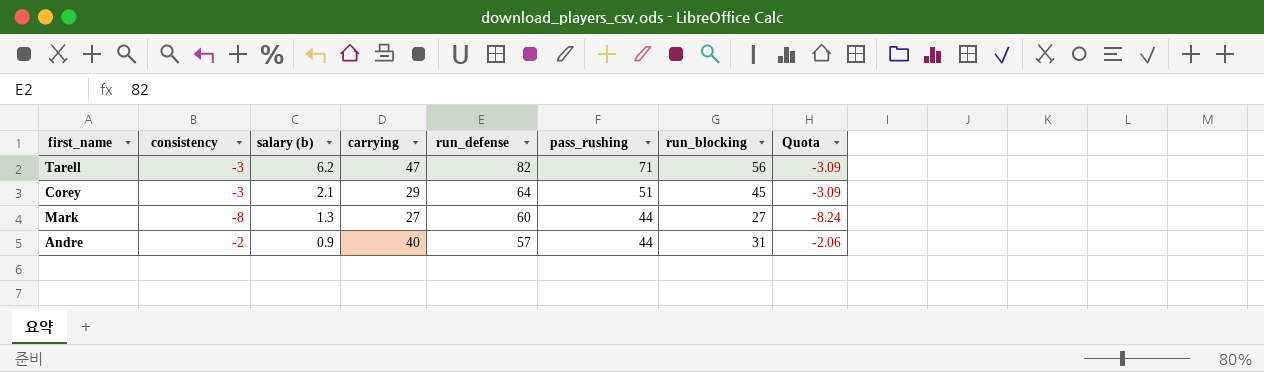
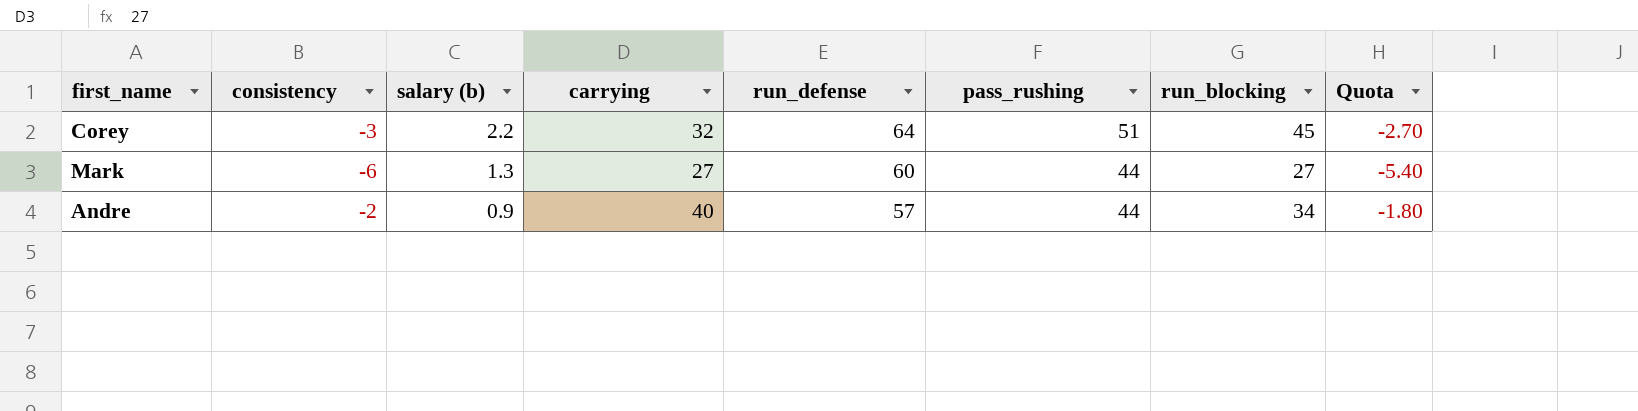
column Quota | formula: [consistency] * 1.03 -> [consistency] * 0.9
row Tarell: -3 | 6.2 | 47 | 82 | 71 | 56 | -3.09 -> none
Corey | salary (b): 2.1 -> 2.2
Corey | carrying: 29 -> 32
Mark | consistency: -8 -> -6
Andre | run_blocking: 31 -> 34

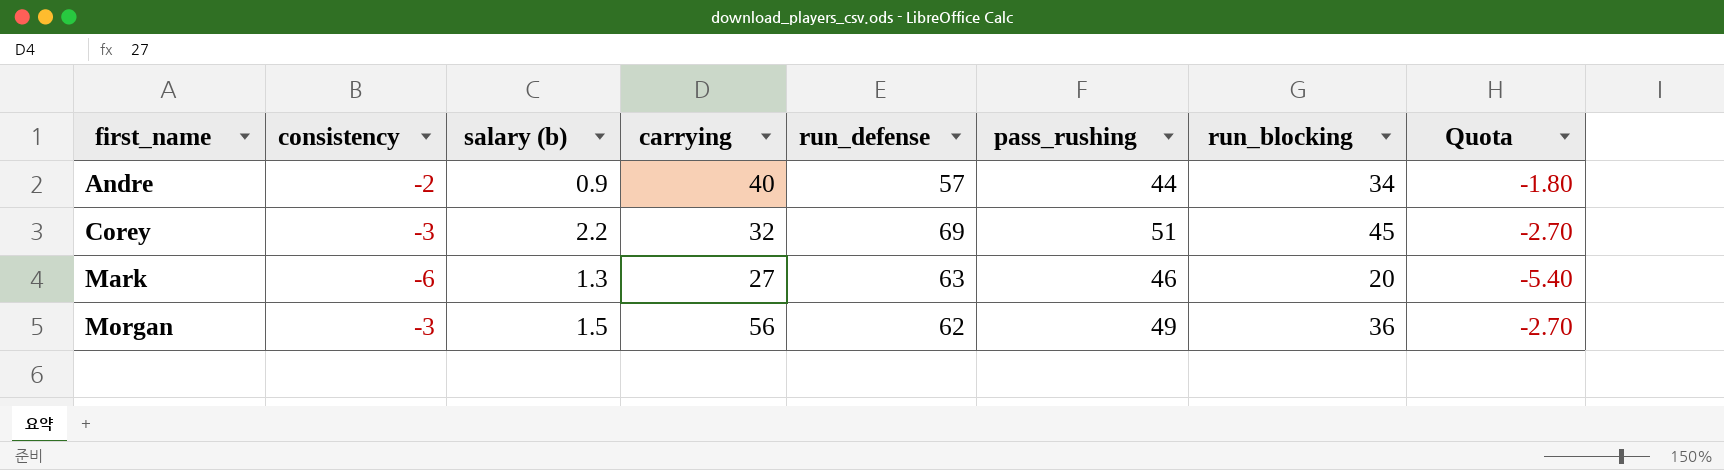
row order: salary (b) descending -> first_name ascending
Corey | run_defense: 64 -> 69
Mark | run_defense: 60 -> 63
Mark | pass_rushing: 44 -> 46
Mark | run_blocking: 27 -> 20
row Morgan: none -> -3 | 1.5 | 56 | 62 | 49 | 36 | -2.70

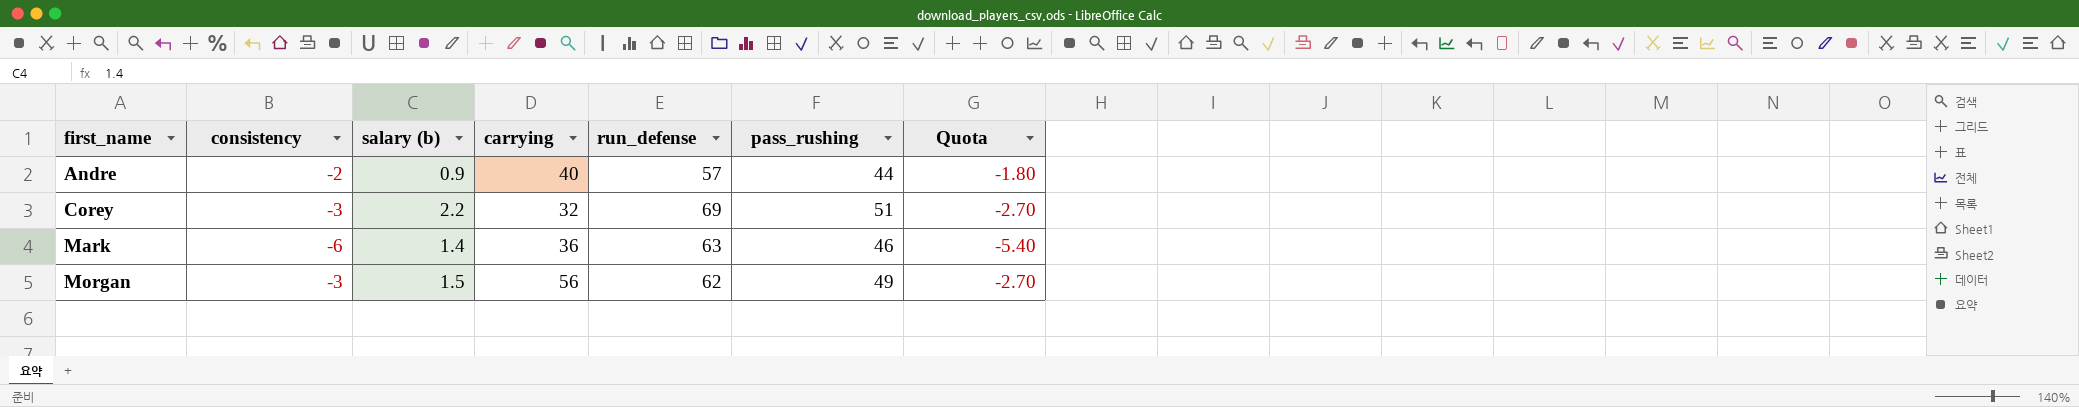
column run_blocking | position: 7 -> none
Mark | salary (b): 1.3 -> 1.4
Mark | carrying: 27 -> 36

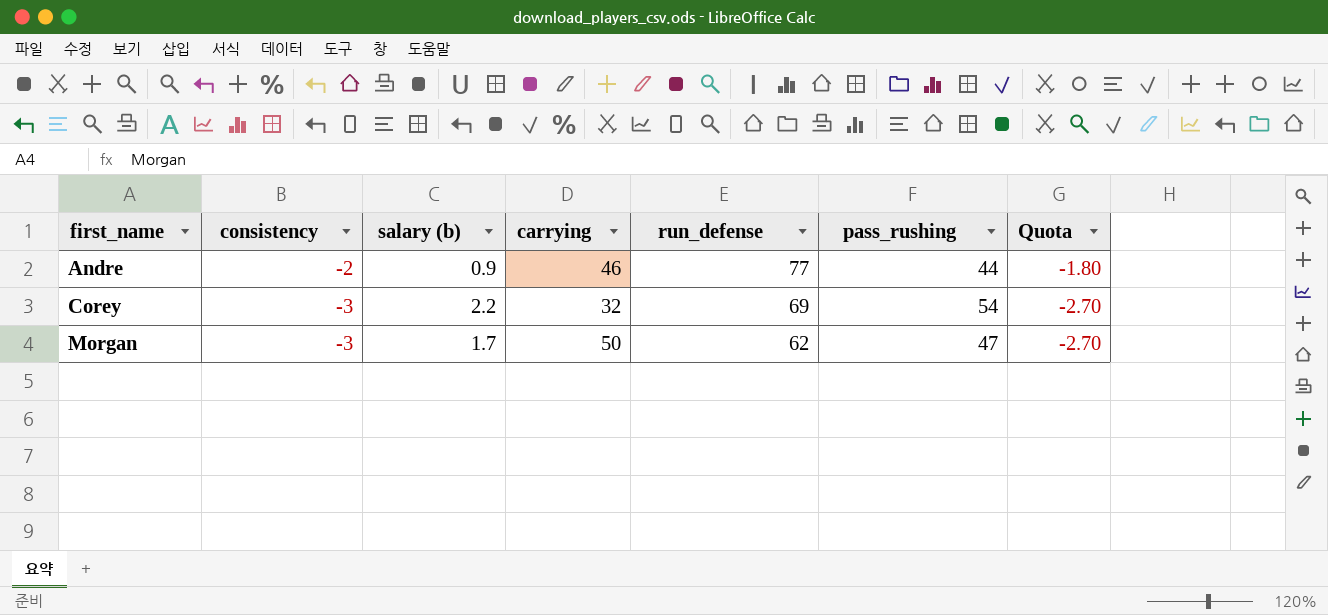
row Mark: -6 | 1.4 | 36 | 63 | 46 | -5.40 -> none
Andre | carrying: 40 -> 46
Andre | run_defense: 57 -> 77
Corey | pass_rushing: 51 -> 54
Morgan | salary (b): 1.5 -> 1.7
Morgan | carrying: 56 -> 50
Morgan | pass_rushing: 49 -> 47

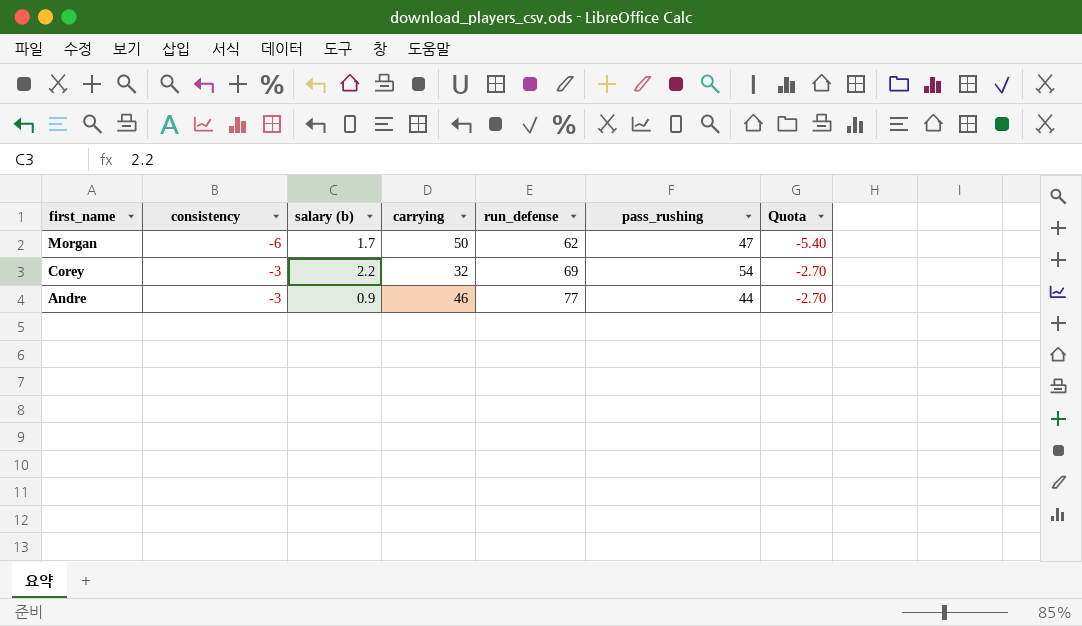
row order: first_name ascending -> first_name descending
Morgan | consistency: -3 -> -6
Morgan | Quota: -2.70 -> -5.40
Andre | consistency: -2 -> -3
Andre | Quota: -1.80 -> -2.70

